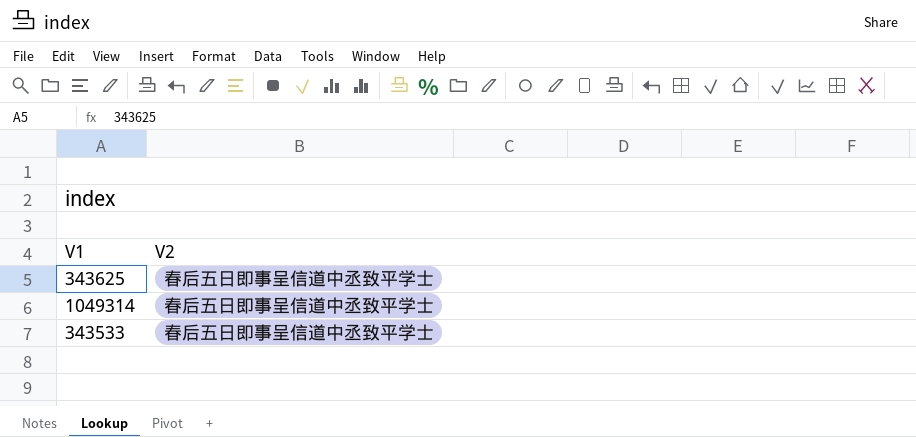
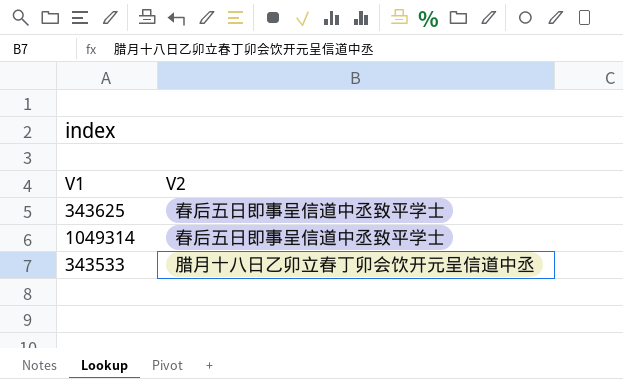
343533 | V2: 春后五日即事呈信道中丞致平学士 -> 腊月十八日乙卯立春丁卯会饮开元呈信道中丞

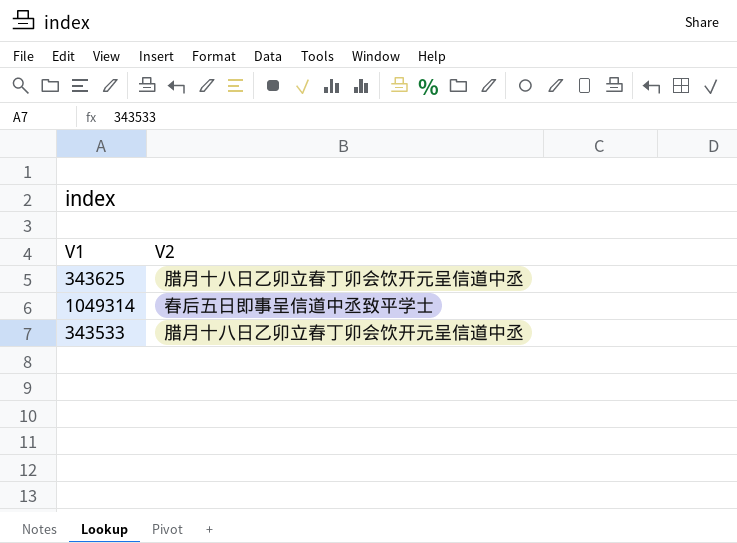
343625 | V2: 春后五日即事呈信道中丞致平学士 -> 腊月十八日乙卯立春丁卯会饮开元呈信道中丞

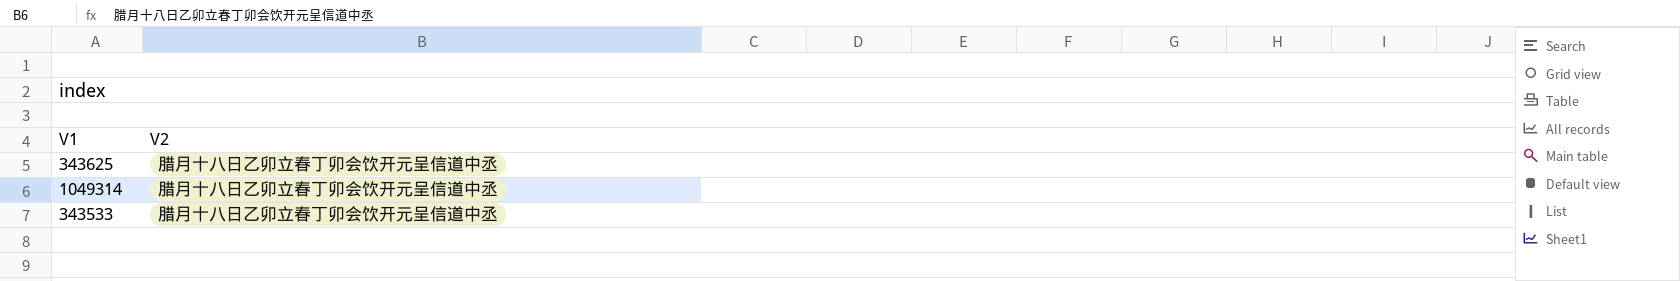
1049314 | V2: 春后五日即事呈信道中丞致平学士 -> 腊月十八日乙卯立春丁卯会饮开元呈信道中丞

